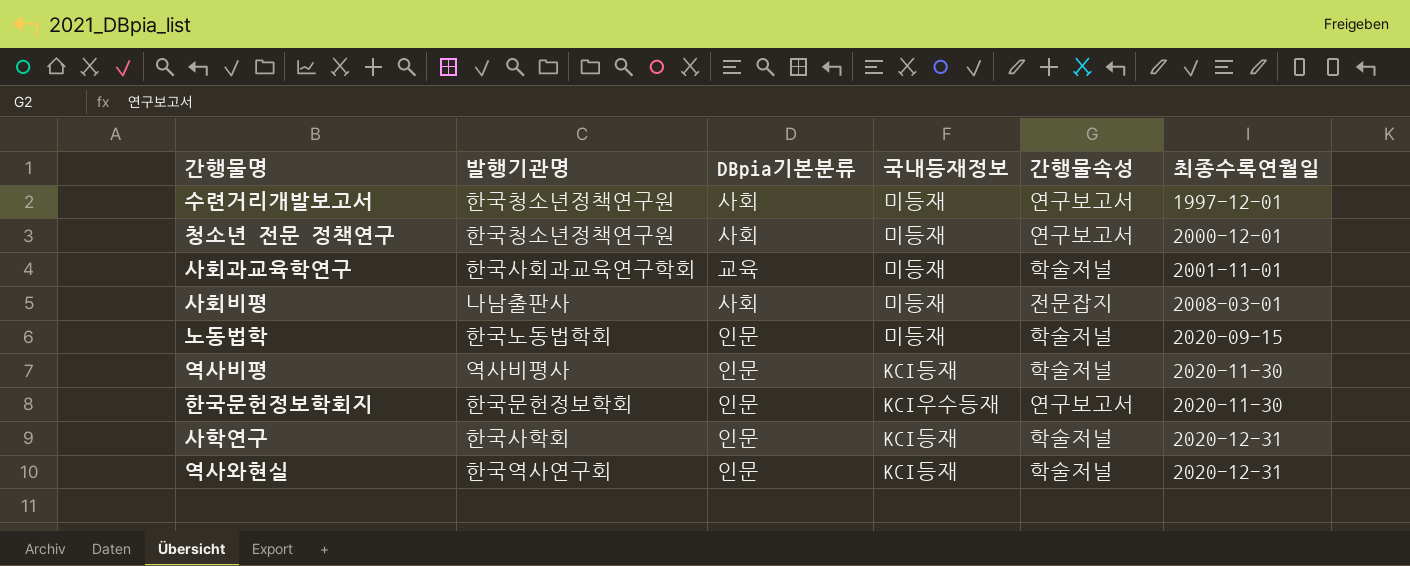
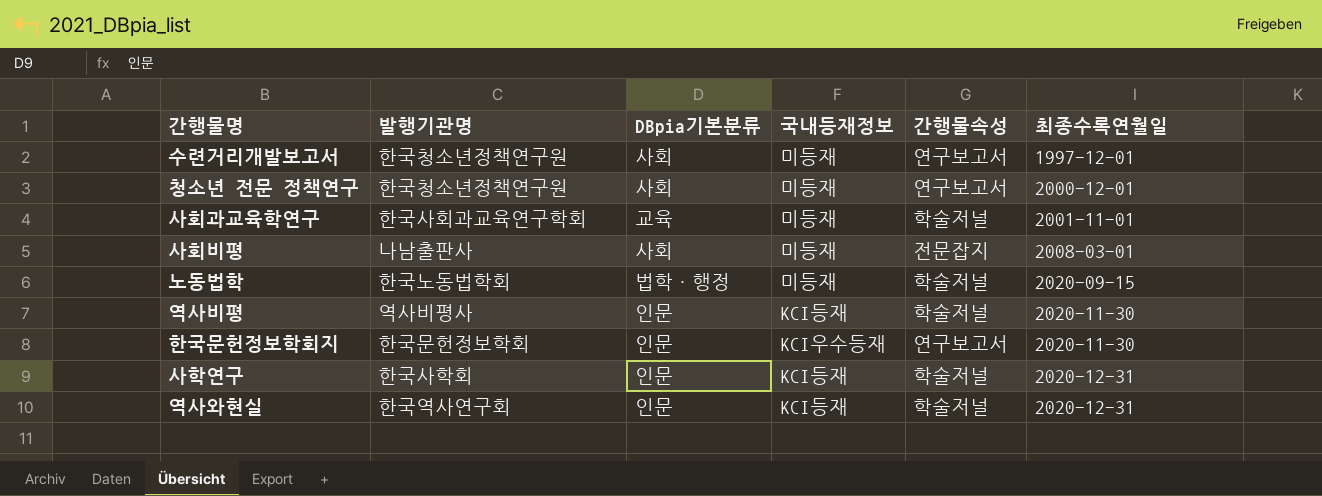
노동법학 | DBpia기본분류: 인문 -> 법학·행정

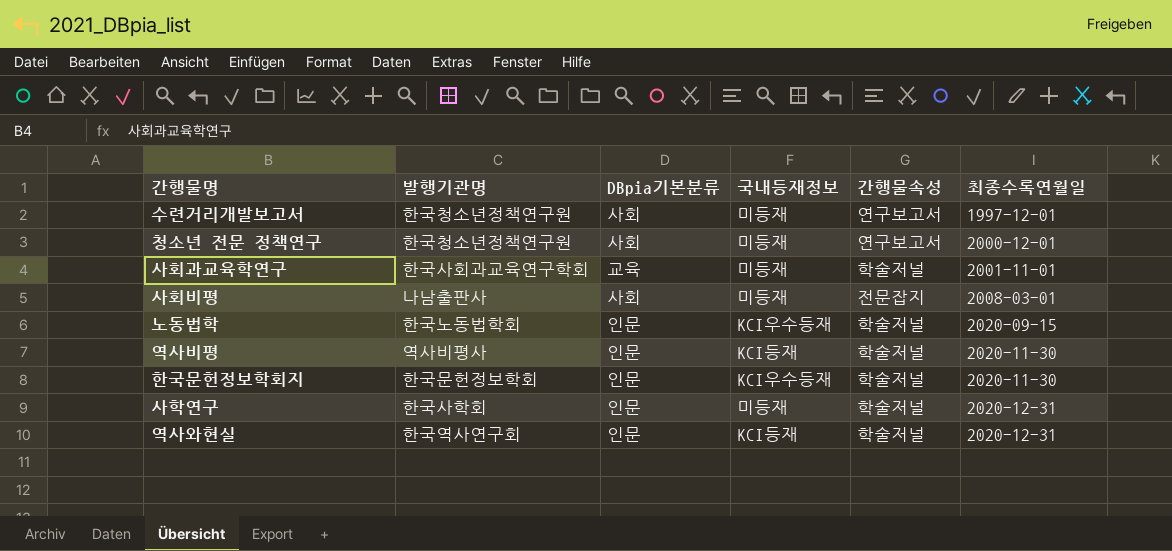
노동법학 | DBpia기본분류: 법학·행정 -> 인문
노동법학 | 국내등재정보: 미등재 -> KCI우수등재
한국문헌정보학회지 | 간행물속성: 연구보고서 -> 학술저널
사학연구 | 국내등재정보: KCI등재 -> 미등재

